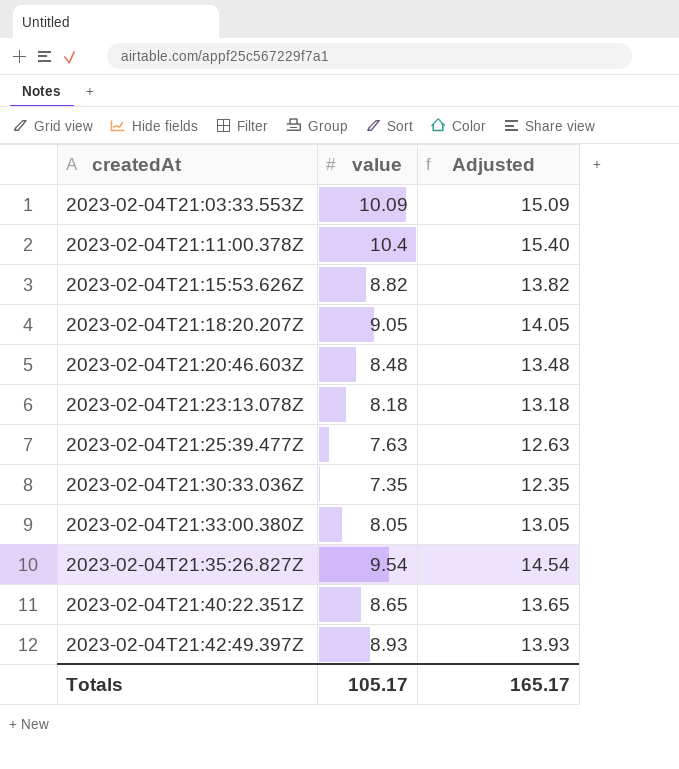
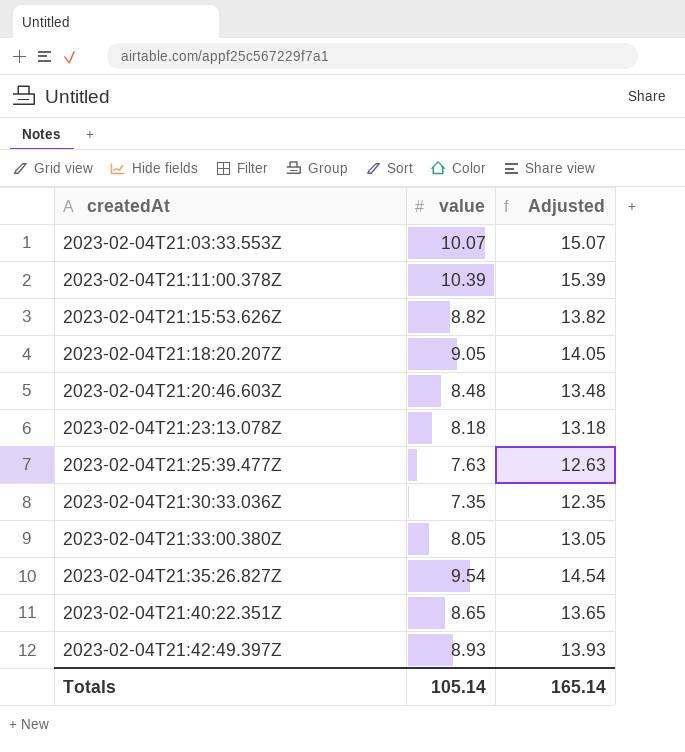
2023-02-04T21:03:33.553Z | value: 10.09 -> 10.07
2023-02-04T21:03:33.553Z | Adjusted: 15.09 -> 15.07
2023-02-04T21:11:00.378Z | value: 10.4 -> 10.39
2023-02-04T21:11:00.378Z | Adjusted: 15.40 -> 15.39
Totals | value: 105.17 -> 105.14
Totals | Adjusted: 165.17 -> 165.14

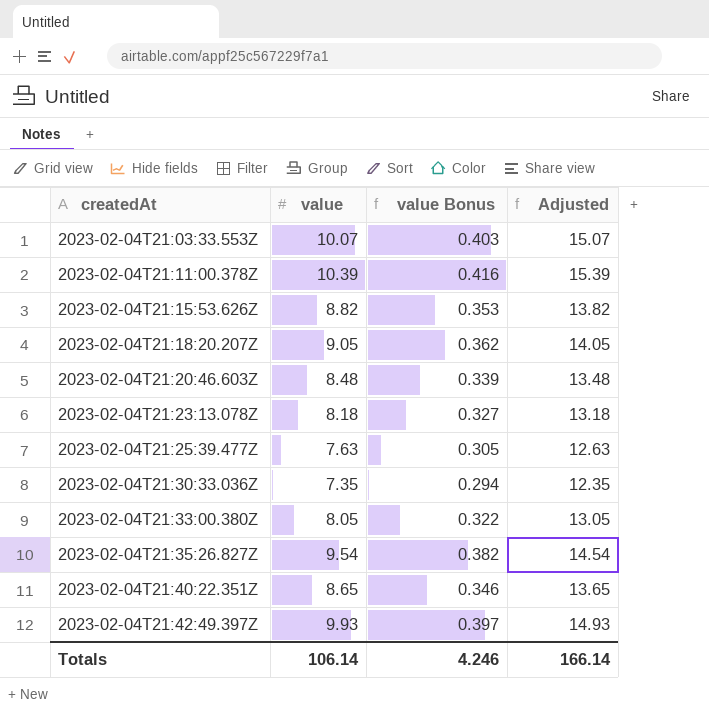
column value Bonus | formula: none -> [value] * 0.04
2023-02-04T21:42:49.397Z | value: 8.93 -> 9.93
2023-02-04T21:42:49.397Z | Adjusted: 13.93 -> 14.93
Totals | value: 105.14 -> 106.14
Totals | Adjusted: 165.14 -> 166.14

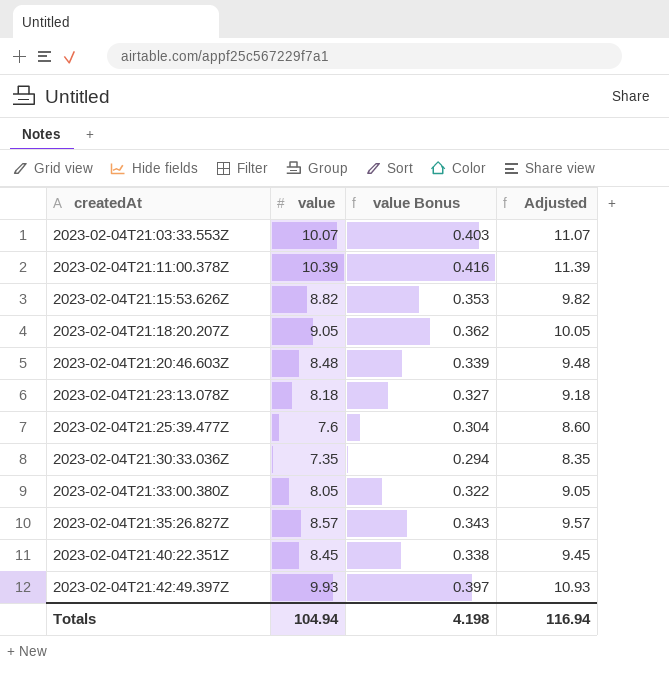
column Adjusted | formula: [value] + 5 -> [value] + 1
2023-02-04T21:25:39.477Z | value: 7.63 -> 7.6
2023-02-04T21:25:39.477Z | value Bonus: 0.305 -> 0.304
2023-02-04T21:35:26.827Z | value: 9.54 -> 8.57
2023-02-04T21:35:26.827Z | value Bonus: 0.382 -> 0.343
2023-02-04T21:40:22.351Z | value: 8.65 -> 8.45
2023-02-04T21:40:22.351Z | value Bonus: 0.346 -> 0.338
Totals | value: 106.14 -> 104.94
Totals | value Bonus: 4.246 -> 4.198
Totals | Adjusted: 166.14 -> 116.94

